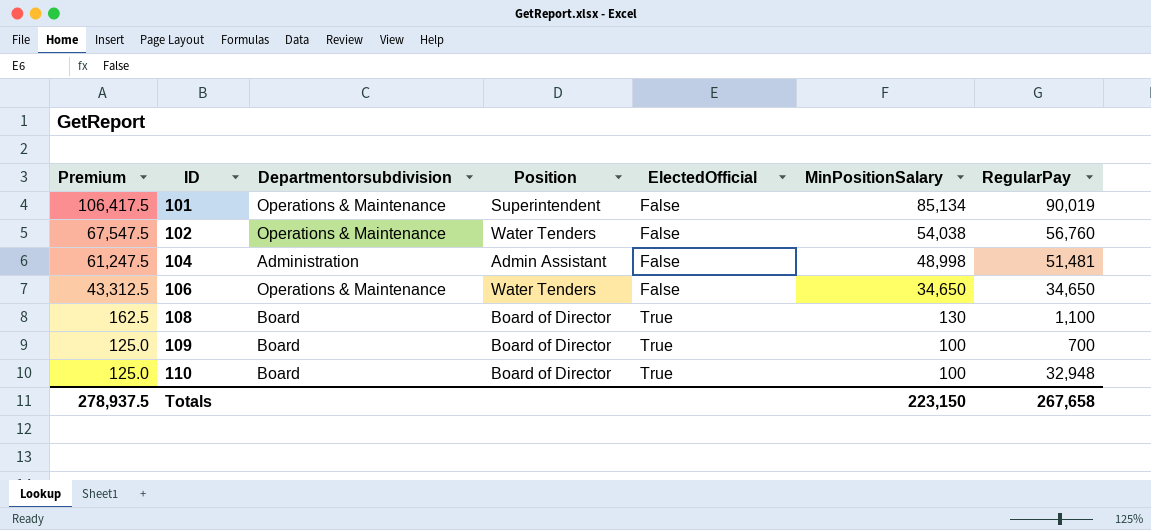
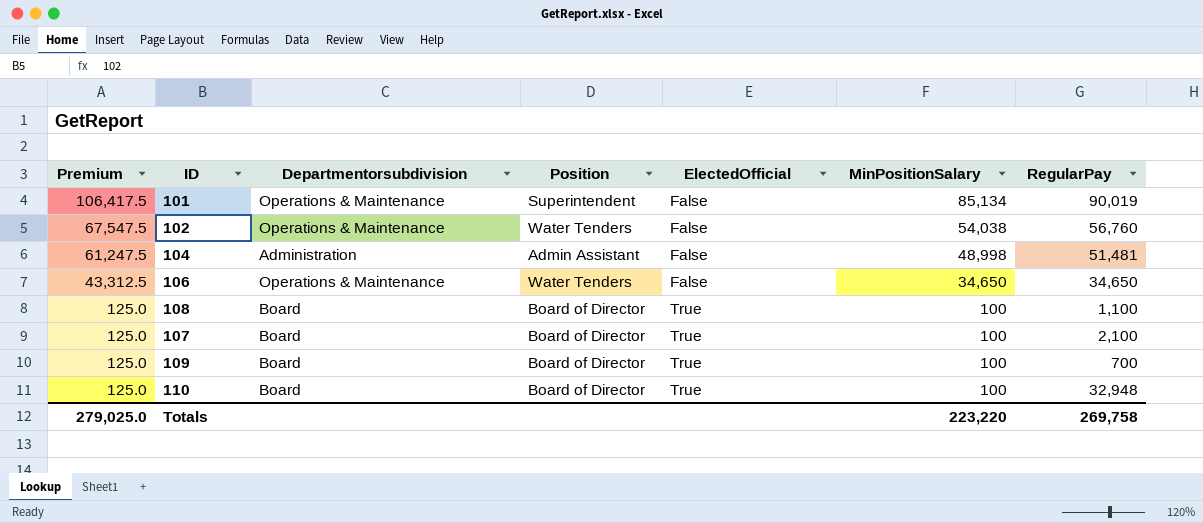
108 | Premium: 162.5 -> 125.0
108 | MinPositionSalary: 130 -> 100
row 107: none -> 125.0 | Board | Board of Director | True | 100 | 2,100
Totals | Premium: 278,937.5 -> 279,025.0
Totals | MinPositionSalary: 223,150 -> 223,220
Totals | RegularPay: 267,658 -> 269,758

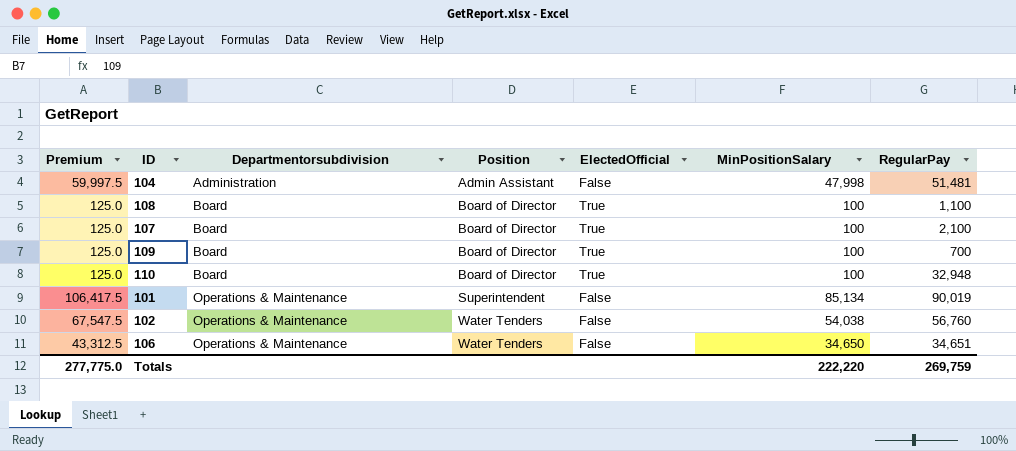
row order: Premium descending -> Departmentorsubdivision ascending
104 | Premium: 61,247.5 -> 59,997.5
104 | MinPositionSalary: 48,998 -> 47,998
106 | RegularPay: 34,650 -> 34,651
Totals | Premium: 279,025.0 -> 277,775.0
Totals | MinPositionSalary: 223,220 -> 222,220
Totals | RegularPay: 269,758 -> 269,759

